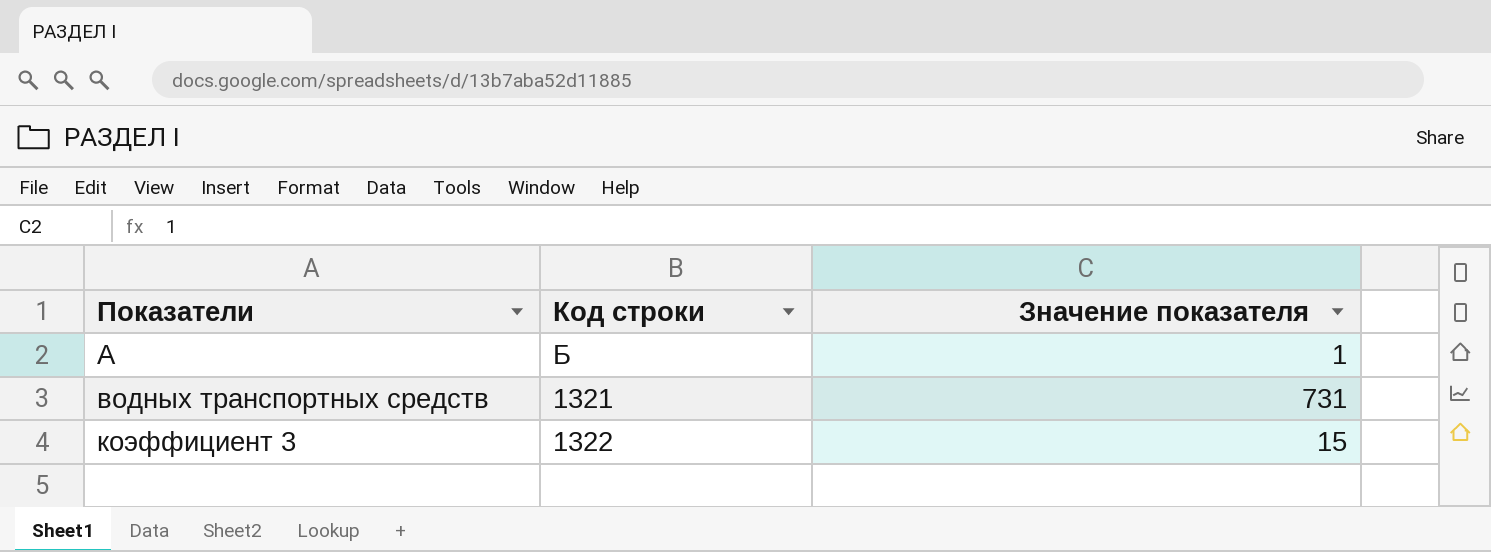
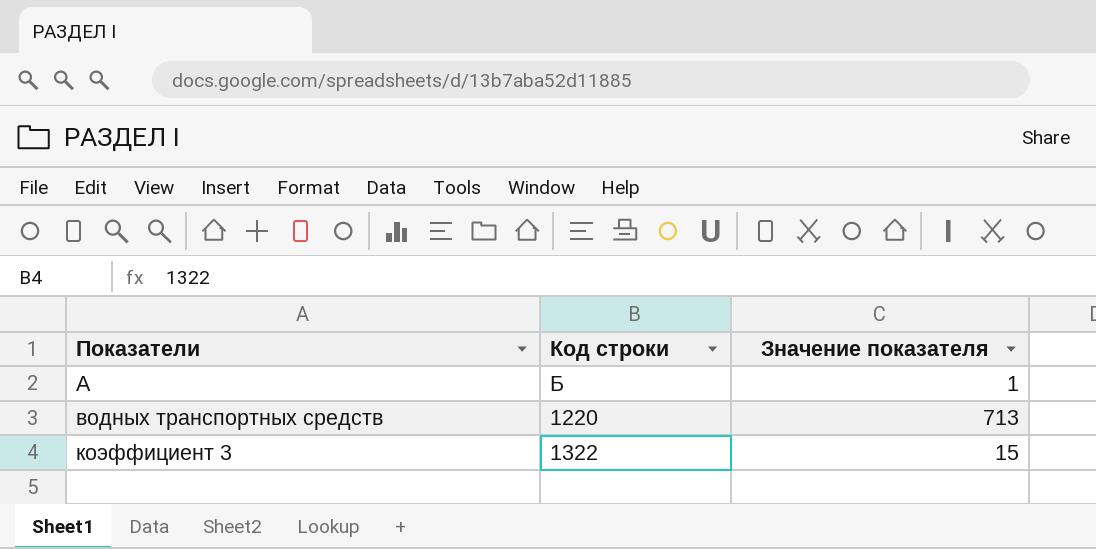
водных транспортных средств | Код строки: 1321 -> 1220
водных транспортных средств | Значение показателя: 731 -> 713

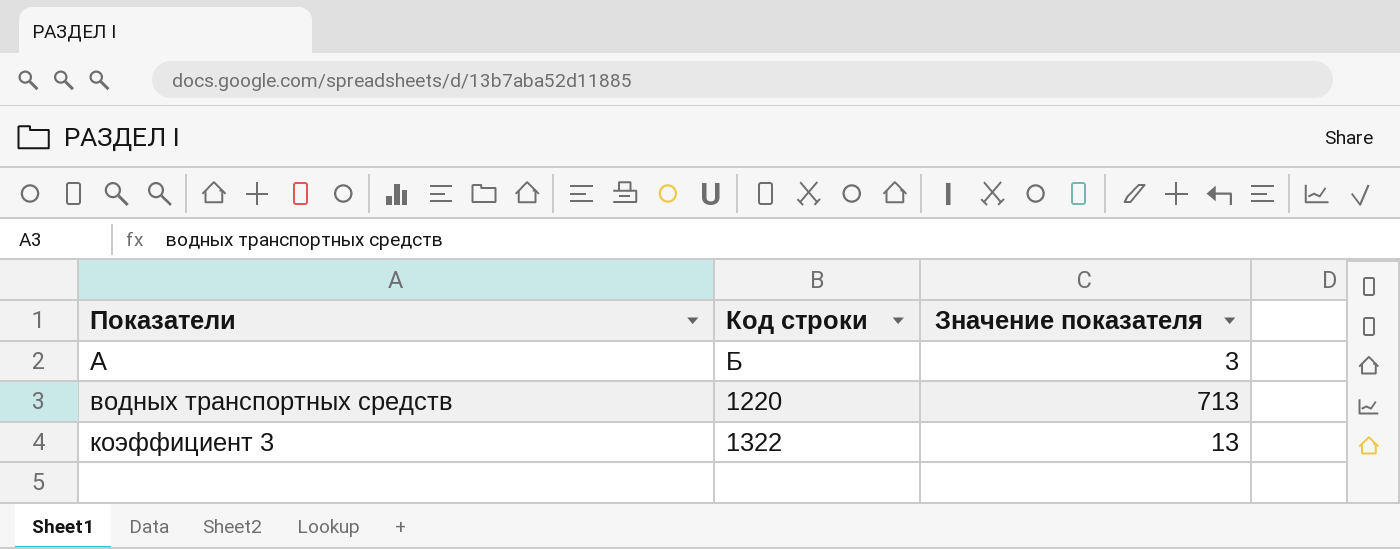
А | Значение показателя: 1 -> 3
коэффициент 3 | Значение показателя: 15 -> 13

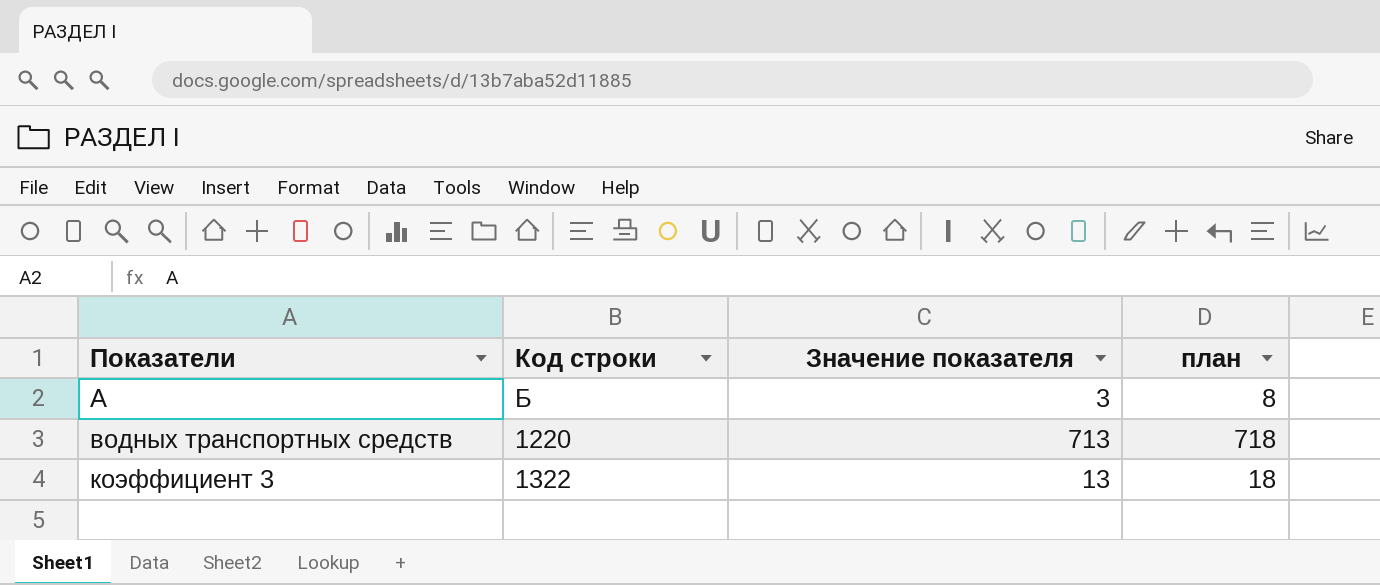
column план | formula: none -> [Значение показателя] + 5

